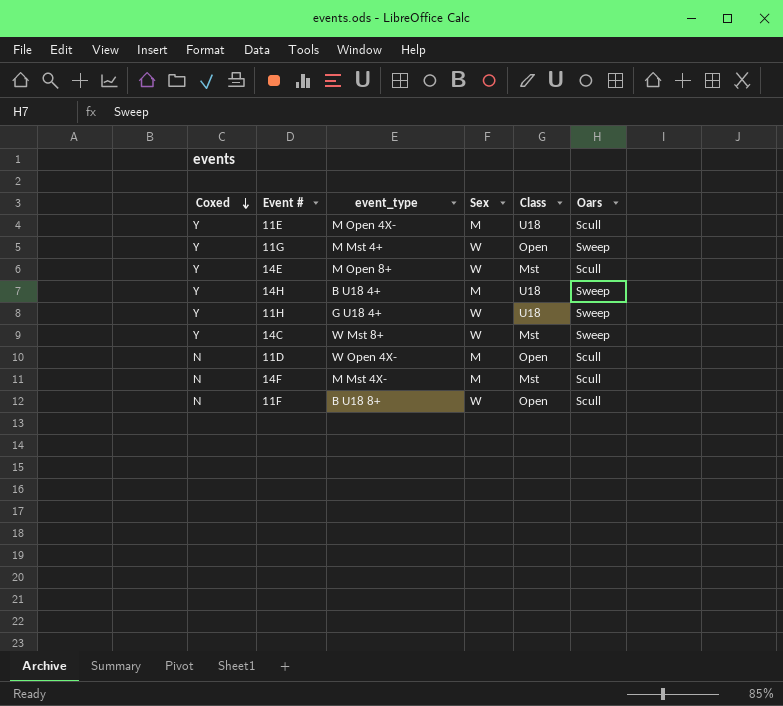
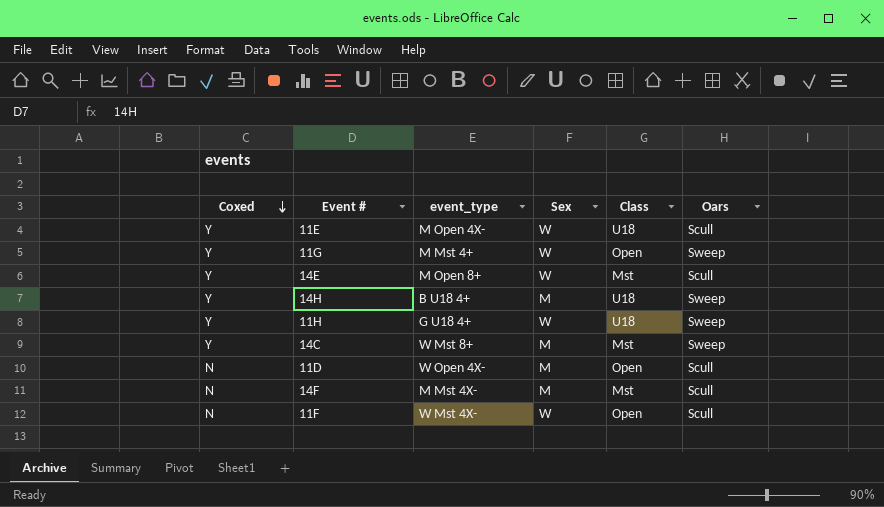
11E | Sex: M -> W
14C | Sex: W -> M
11F | event_type: B U18 8+ -> W Mst 4X-

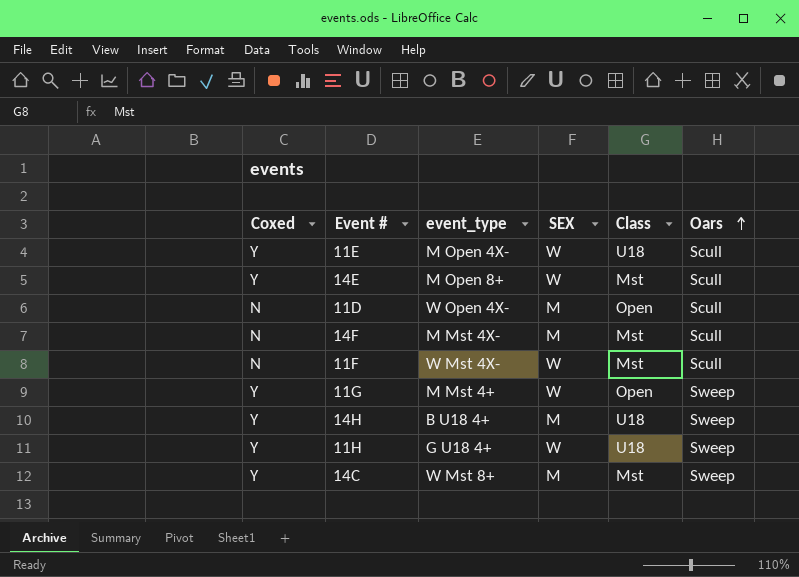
row order: Coxed descending -> Oars ascending
column name: Sex -> SEX
11F | Class: Open -> Mst

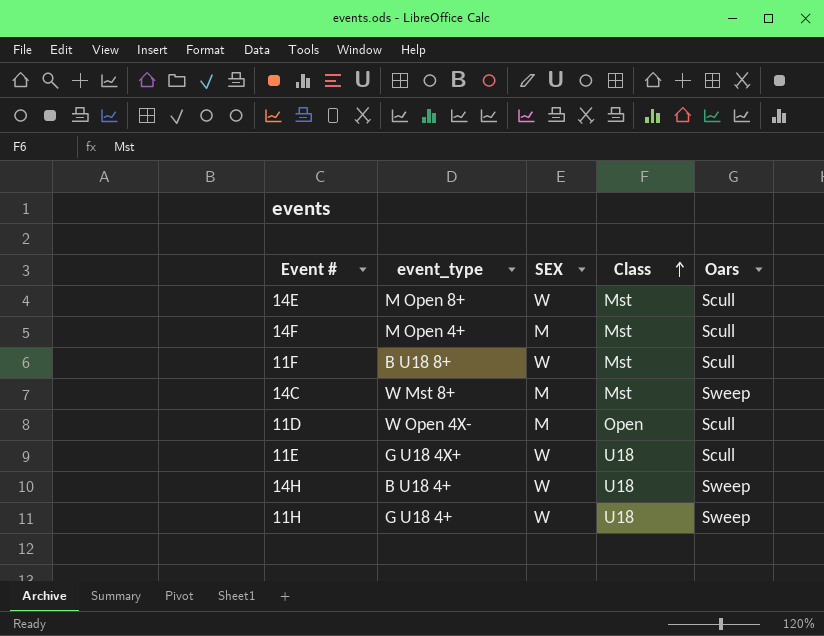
row order: Oars ascending -> Class ascending
column Coxed | position: 1 -> none
row 11G: Y | M Mst 4+ | W | Open | Sweep -> none
14F | event_type: M Mst 4X- -> M Open 4+
11F | event_type: W Mst 4X- -> B U18 8+
11E | event_type: M Open 4X- -> G U18 4X+
14H | SEX: M -> W

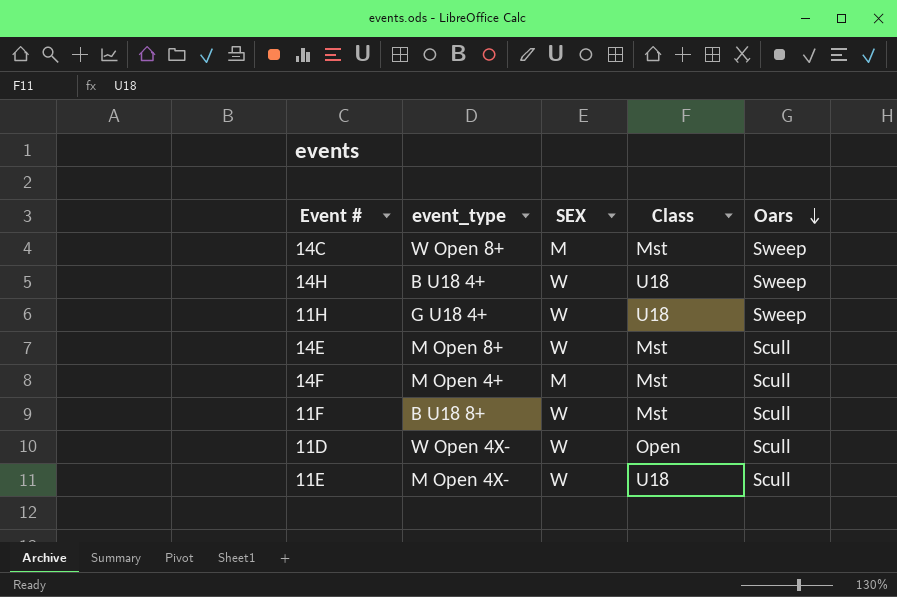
row order: Class ascending -> Oars descending
14C | event_type: W Mst 8+ -> W Open 8+
11D | SEX: M -> W
11E | event_type: G U18 4X+ -> M Open 4X-

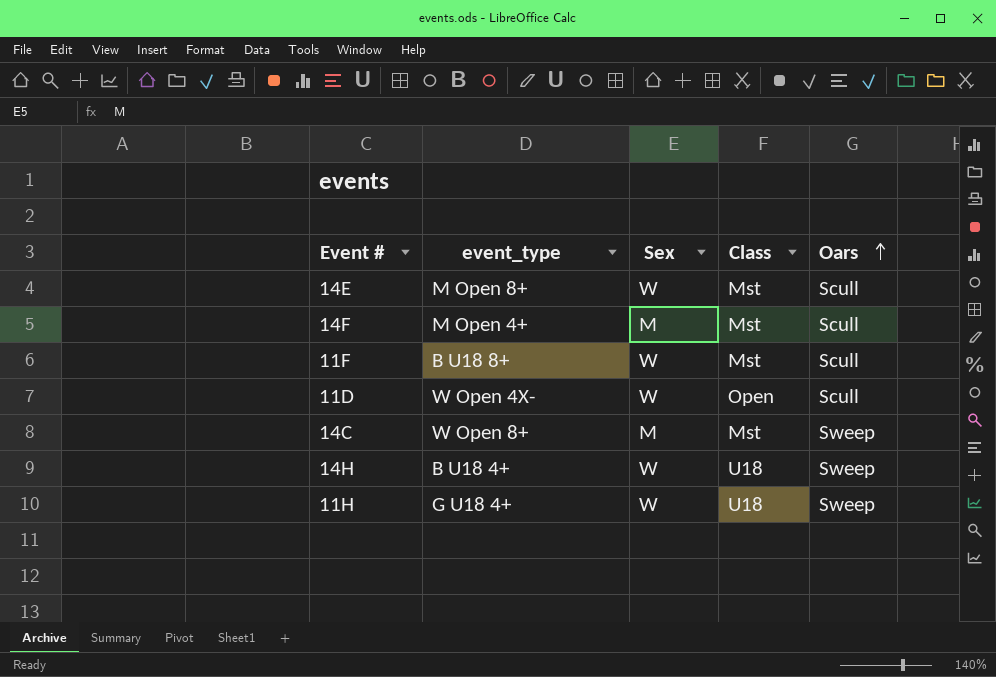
row order: Oars descending -> Oars ascending
column name: SEX -> Sex
row 11E: M Open 4X- | W | U18 | Scull -> none

